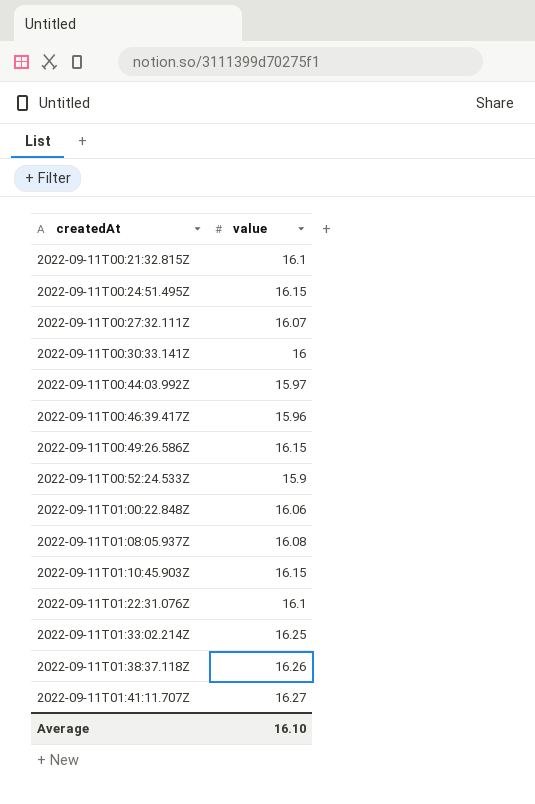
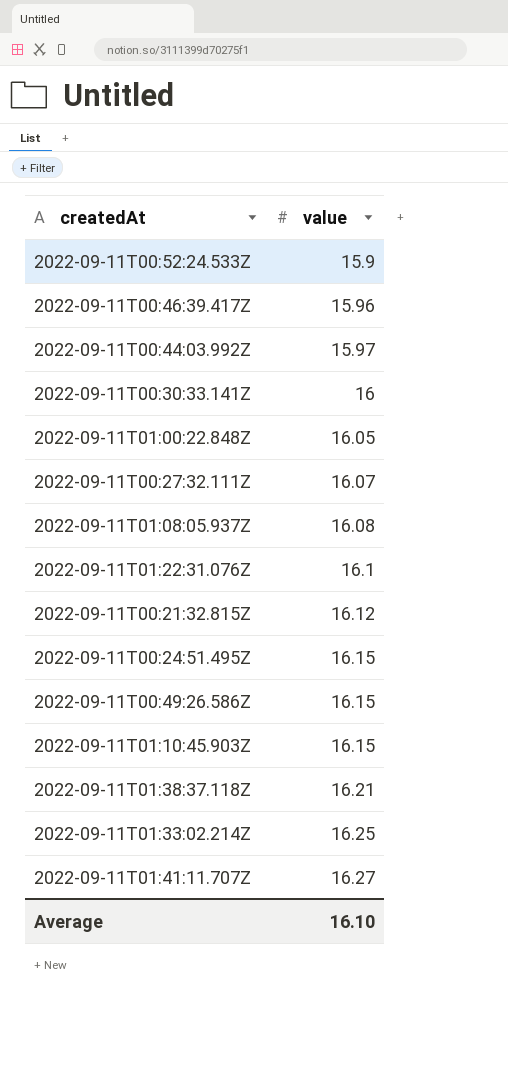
row order: createdAt ascending -> value ascending
2022-09-11T01:00:22.848Z | value: 16.06 -> 16.05
2022-09-11T00:21:32.815Z | value: 16.1 -> 16.12
2022-09-11T01:38:37.118Z | value: 16.26 -> 16.21

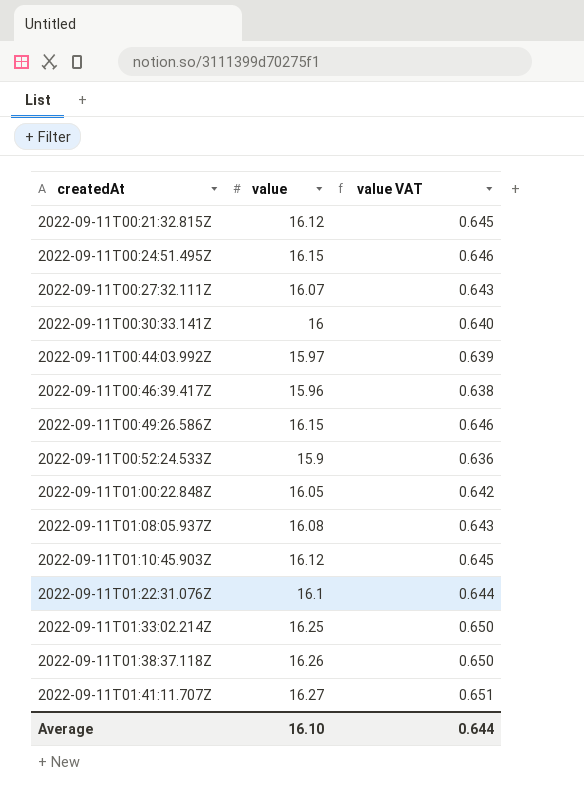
row order: value ascending -> createdAt ascending
column value VAT | formula: none -> [value] * 0.04
2022-09-11T01:10:45.903Z | value: 16.15 -> 16.12
2022-09-11T01:38:37.118Z | value: 16.21 -> 16.26

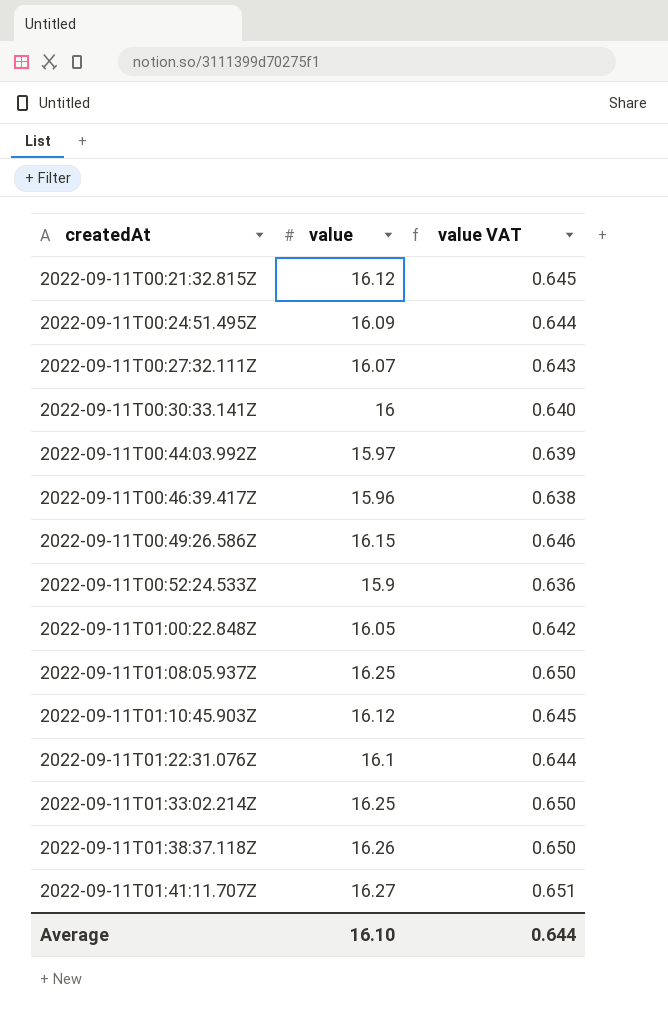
2022-09-11T00:24:51.495Z | value: 16.15 -> 16.09
2022-09-11T00:24:51.495Z | value VAT: 0.646 -> 0.644
2022-09-11T01:08:05.937Z | value: 16.08 -> 16.25
2022-09-11T01:08:05.937Z | value VAT: 0.643 -> 0.650

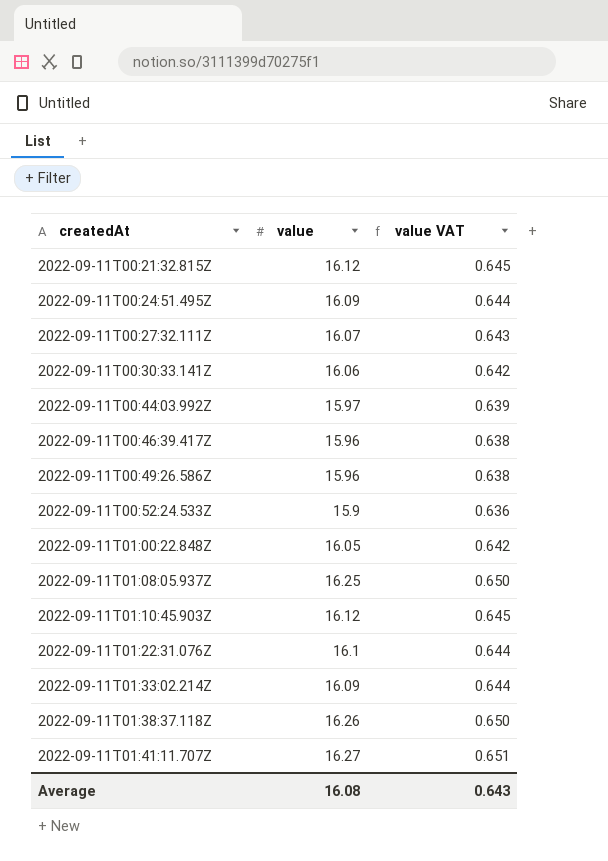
2022-09-11T00:30:33.141Z | value: 16 -> 16.06
2022-09-11T00:30:33.141Z | value VAT: 0.640 -> 0.642
2022-09-11T00:49:26.586Z | value: 16.15 -> 15.96
2022-09-11T00:49:26.586Z | value VAT: 0.646 -> 0.638
2022-09-11T01:33:02.214Z | value: 16.25 -> 16.09
2022-09-11T01:33:02.214Z | value VAT: 0.650 -> 0.644
Average | value: 16.10 -> 16.08
Average | value VAT: 0.644 -> 0.643

